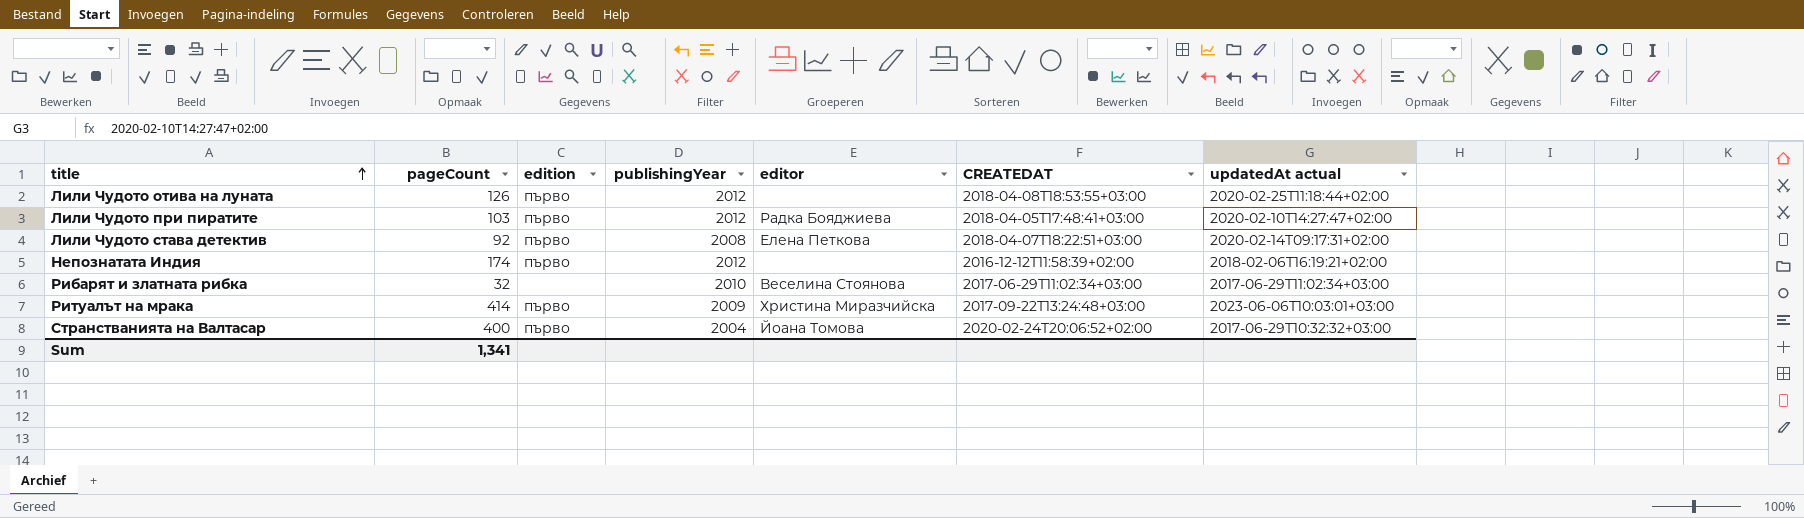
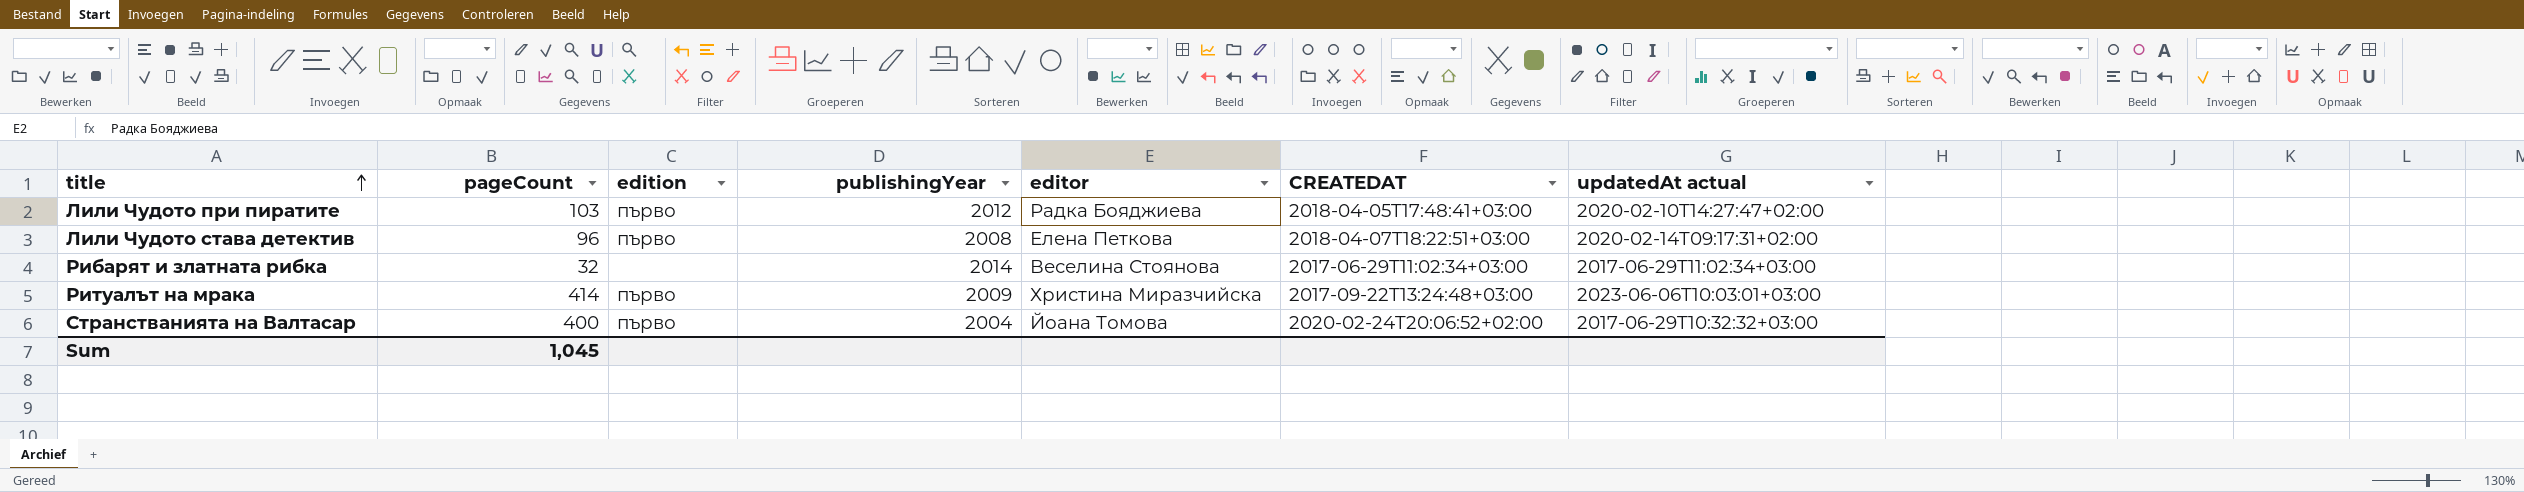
row Лили Чудото отива на луната: 126 | първо | 2012 | none | 2018-04-08T18:53:55+03:00 | 2020-02-25T11:18:44+02:00 -> none
row Непознатата Индия: 174 | първо | 2012 | none | 2016-12-12T11:58:39+02:00 | 2018-02-06T16:19:21+02:00 -> none
Лили Чудото става детектив | pageCount: 92 -> 96
Рибарят и златната рибка | publishingYear: 2010 -> 2014
Sum | pageCount: 1,341 -> 1,045

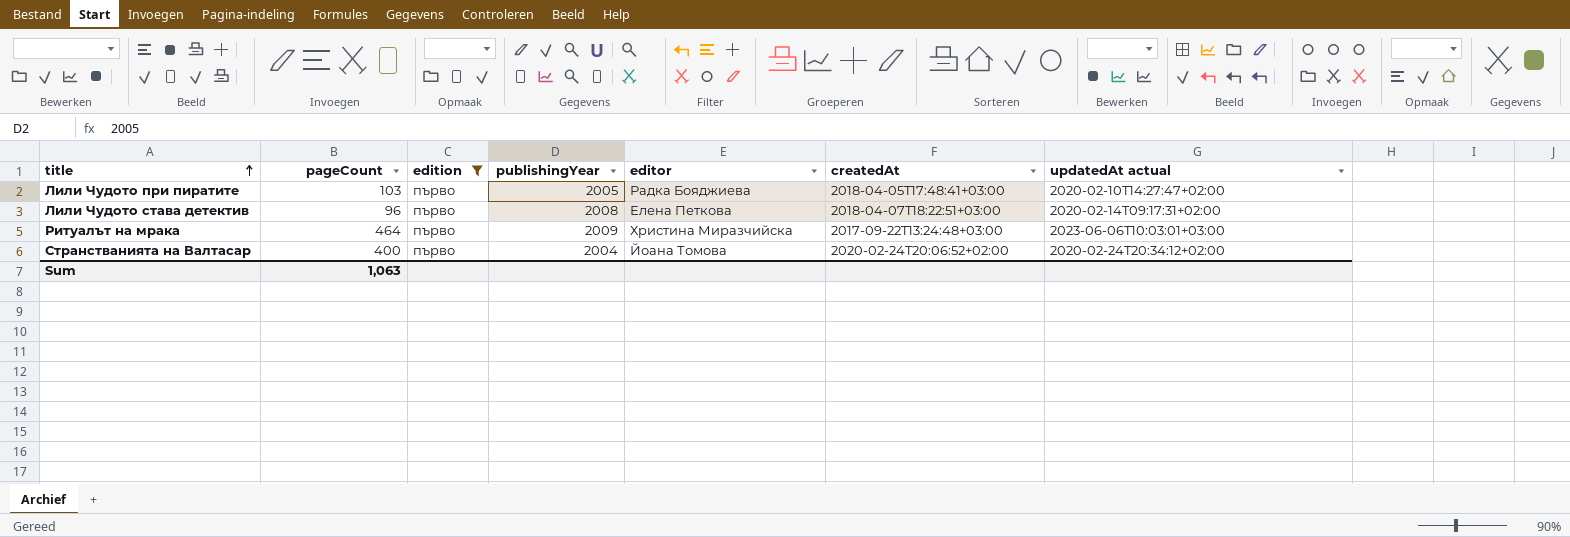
filter: none -> edition = първо
column name: CREATEDAT -> createdAt
Лили Чудото при пиратите | publishingYear: 2012 -> 2005
Ритуалът на мрака | pageCount: 414 -> 464
Странстванията на Валтасар | updatedAt actual: 2017-06-29T10:32:32+03:00 -> 2020-02-24T20:34:12+02:00
Sum | pageCount: 1,045 -> 1,063

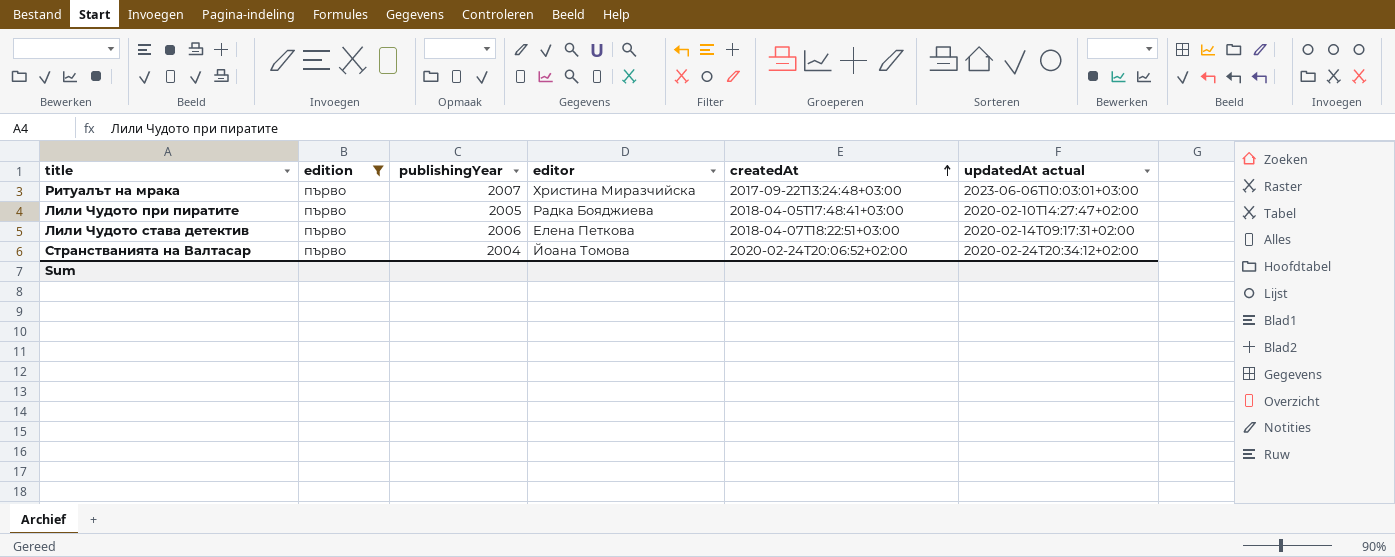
row order: title ascending -> createdAt ascending
column pageCount | position: 2 -> none
Ритуалът на мрака | publishingYear: 2009 -> 2007
Лили Чудото става детектив | publishingYear: 2008 -> 2006

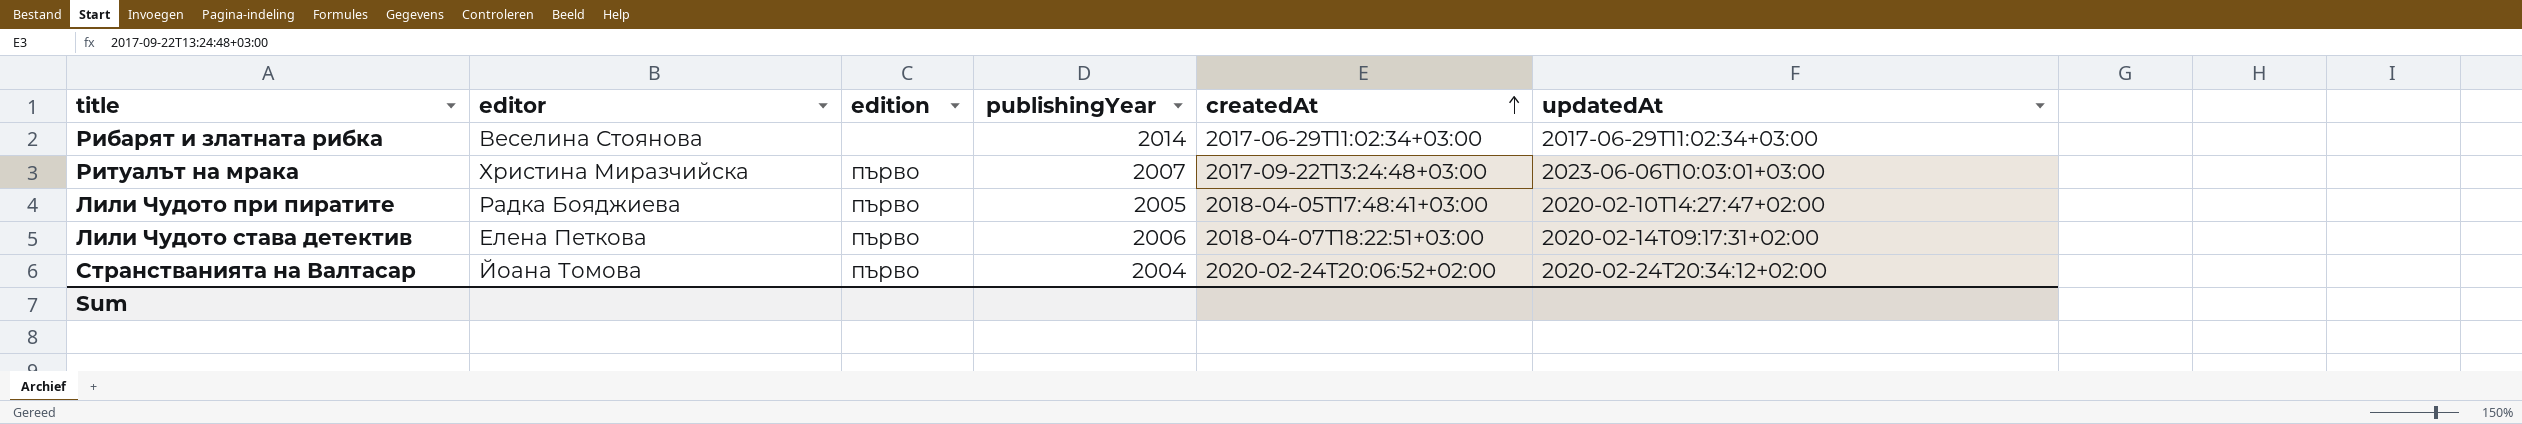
filter: edition = първо -> none
column editor | position: 4 -> 2
column name: updatedAt actual -> updatedAt

